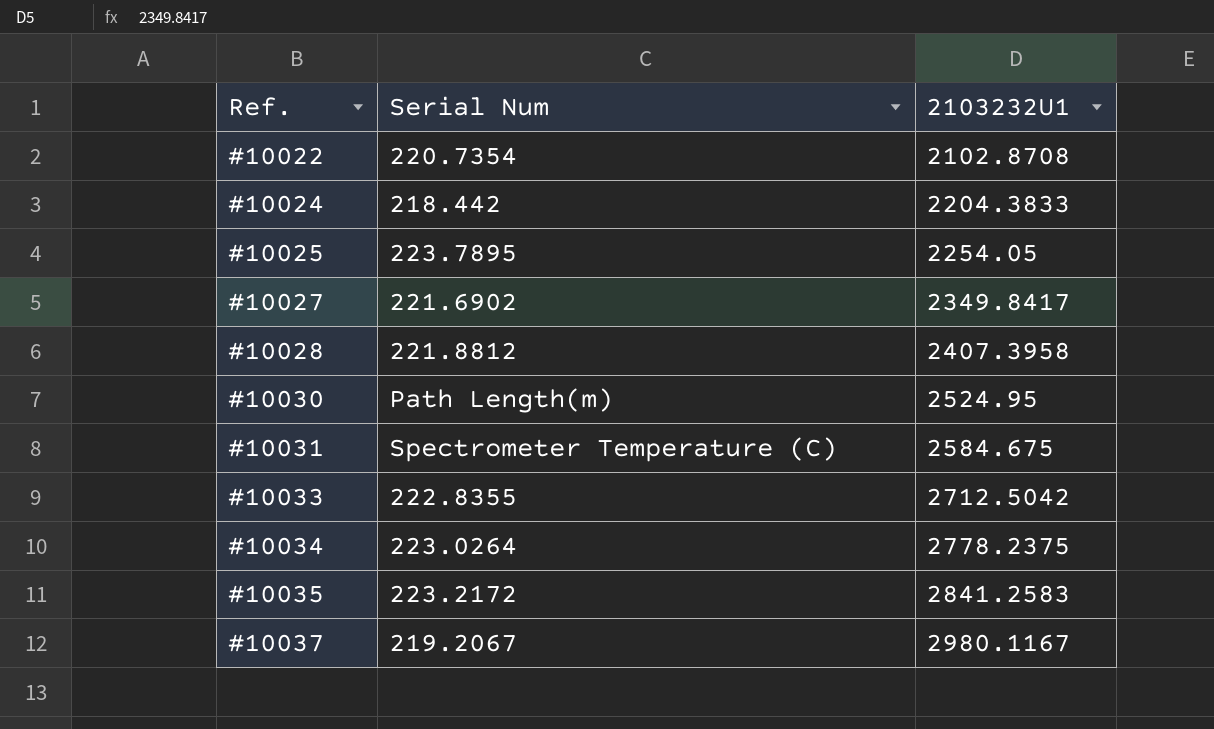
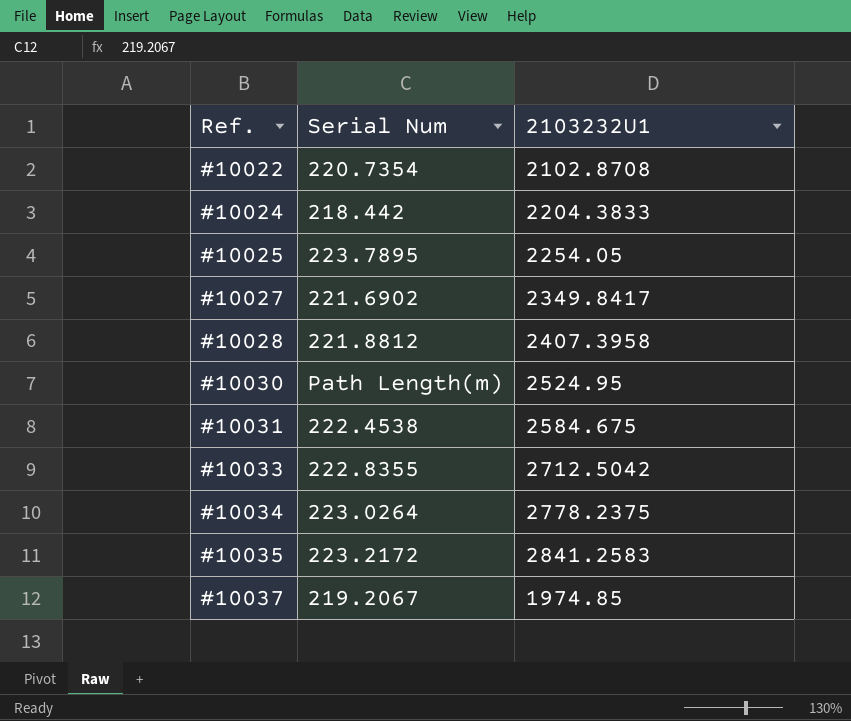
#10031 | Serial Num: Spectrometer Temperature (C) -> 222.4538
#10037 | 2103232U1: 2980.1167 -> 1974.85

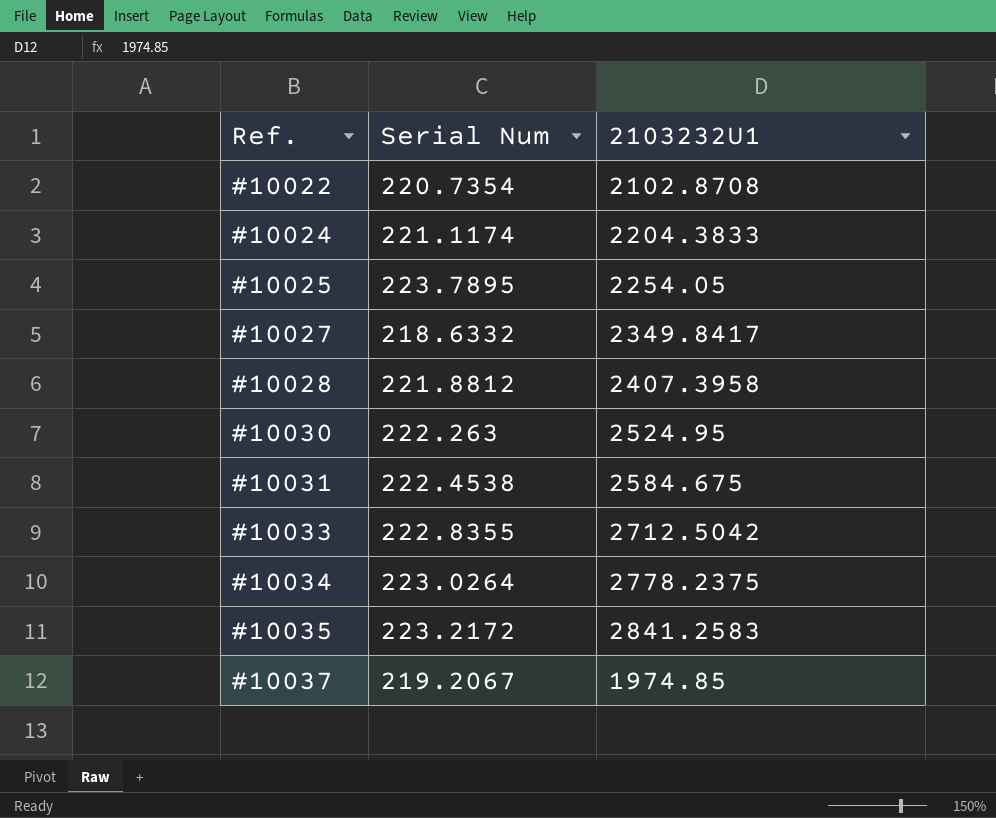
#10024 | Serial Num: 218.442 -> 221.1174
#10027 | Serial Num: 221.6902 -> 218.6332
#10030 | Serial Num: Path Length(m) -> 222.263

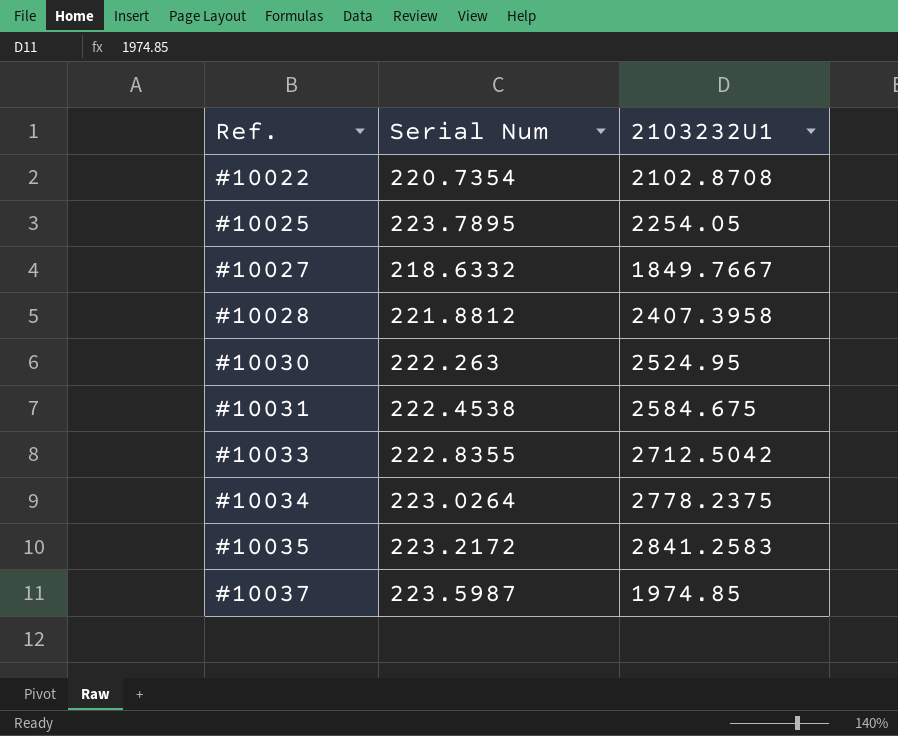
row #10024: 221.1174 | 2204.3833 -> none
#10027 | 2103232U1: 2349.8417 -> 1849.7667
#10037 | Serial Num: 219.2067 -> 223.5987

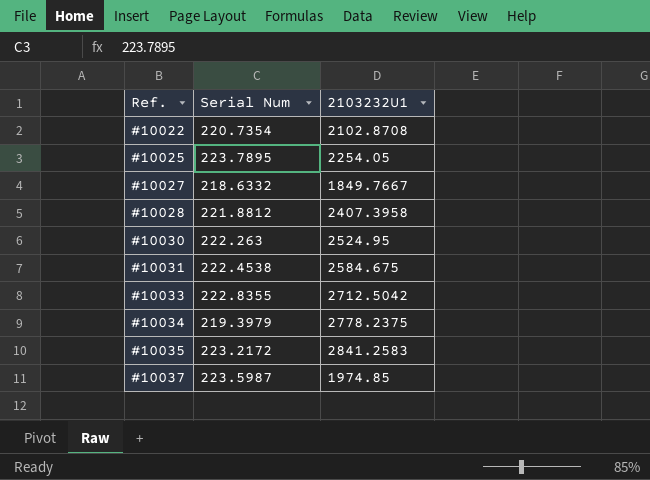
#10034 | Serial Num: 223.0264 -> 219.3979

